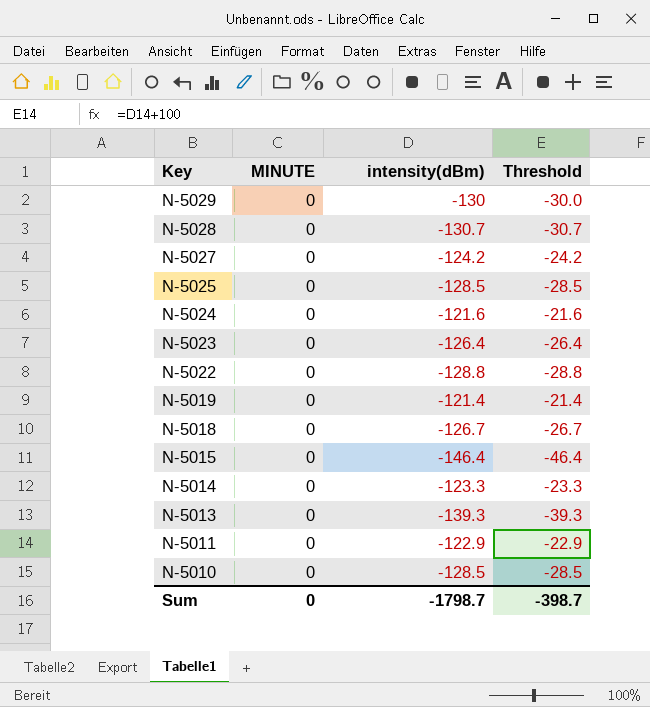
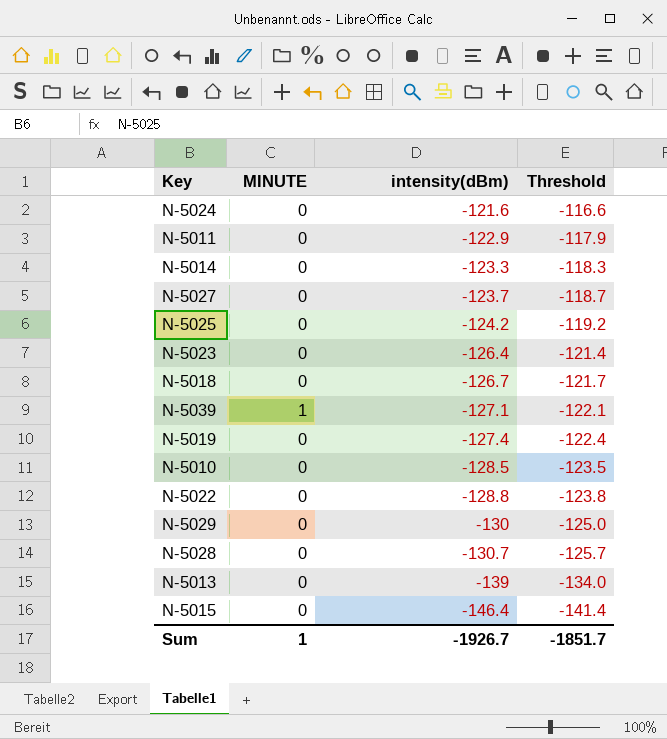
row order: Key descending -> intensity(dBm) descending
column Threshold | formula: [intensity(dBm)] + 100 -> [intensity(dBm)] + 5
N-5027 | intensity(dBm): -124.2 -> -123.7
N-5025 | intensity(dBm): -128.5 -> -124.2
row N-5039: none -> 1 | -127.1 | -122.1
N-5019 | intensity(dBm): -121.4 -> -127.4
N-5013 | intensity(dBm): -139.3 -> -139
Sum | MINUTE: 0 -> 1
Sum | intensity(dBm): -1798.7 -> -1926.7
Sum | Threshold: -398.7 -> -1851.7

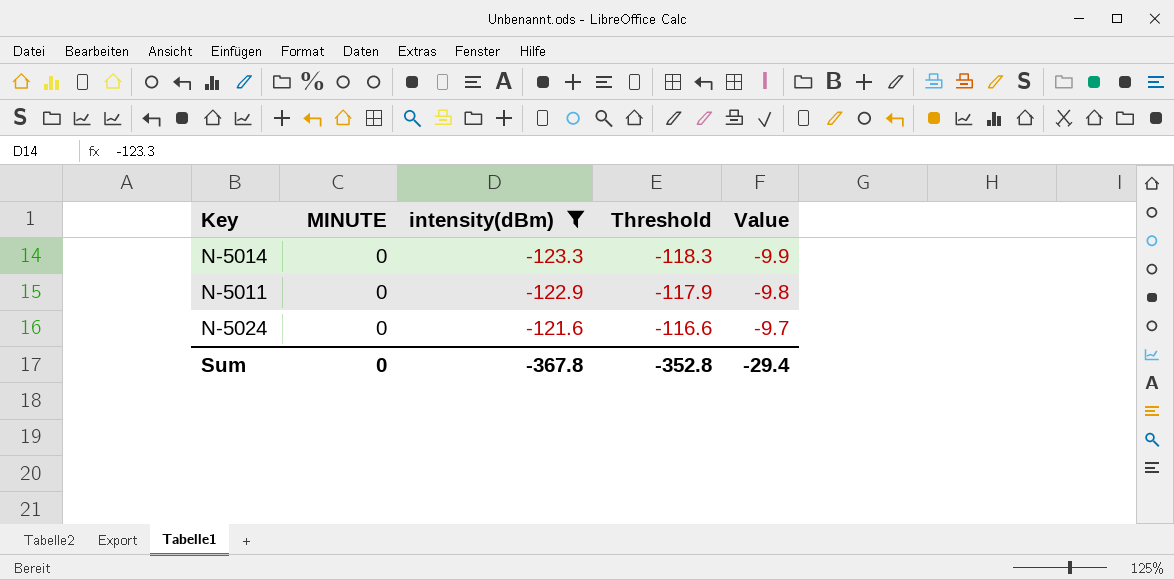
filter: none -> intensity(dBm) >= -123.3
row order: intensity(dBm) descending -> intensity(dBm) ascending
column Value | formula: none -> [intensity(dBm)] * 0.08
Sum | MINUTE: 1 -> 0
Sum | intensity(dBm): -1926.7 -> -367.8
Sum | Threshold: -1851.7 -> -352.8

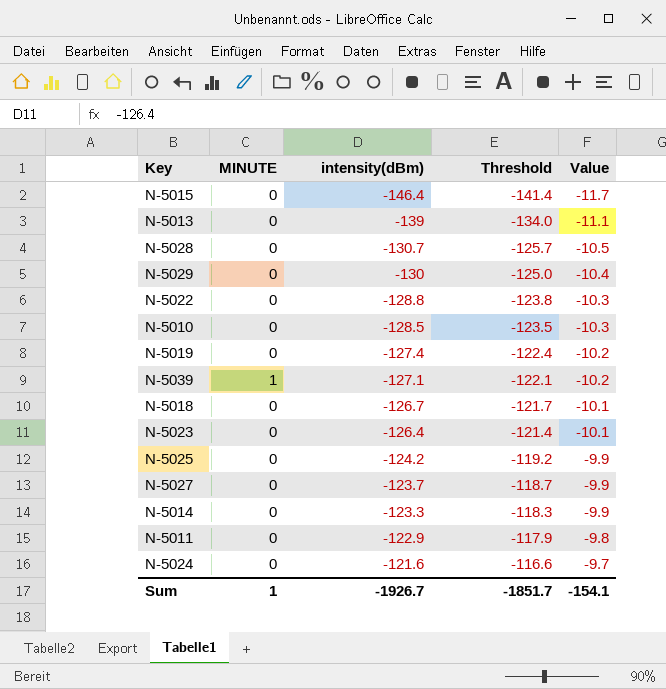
filter: intensity(dBm) >= -123.3 -> none
Sum | MINUTE: 0 -> 1
Sum | intensity(dBm): -367.8 -> -1926.7
Sum | Threshold: -352.8 -> -1851.7
Sum | Value: -29.4 -> -154.1

